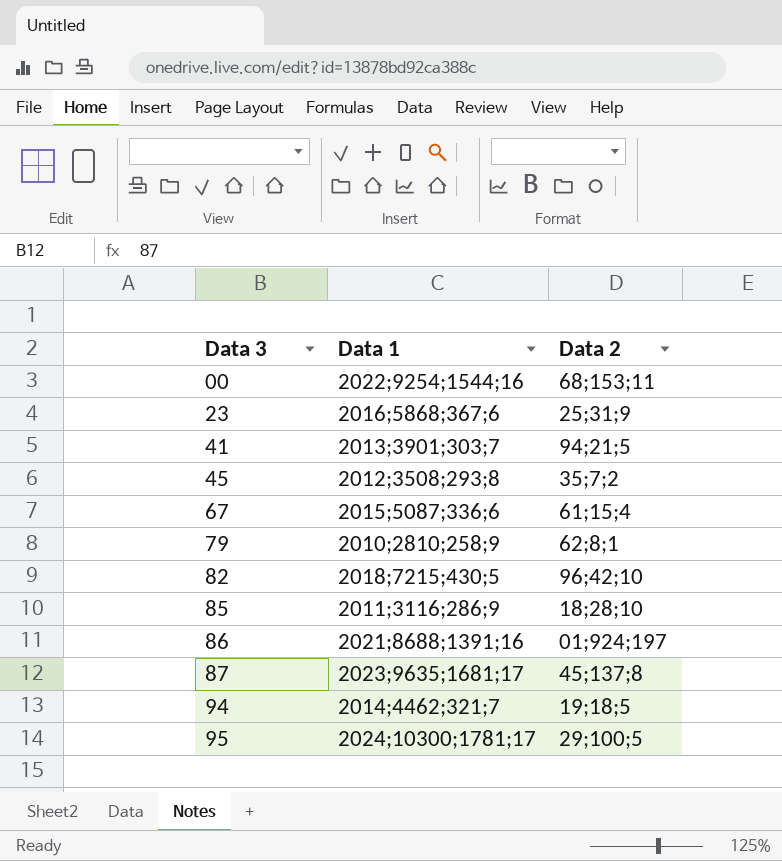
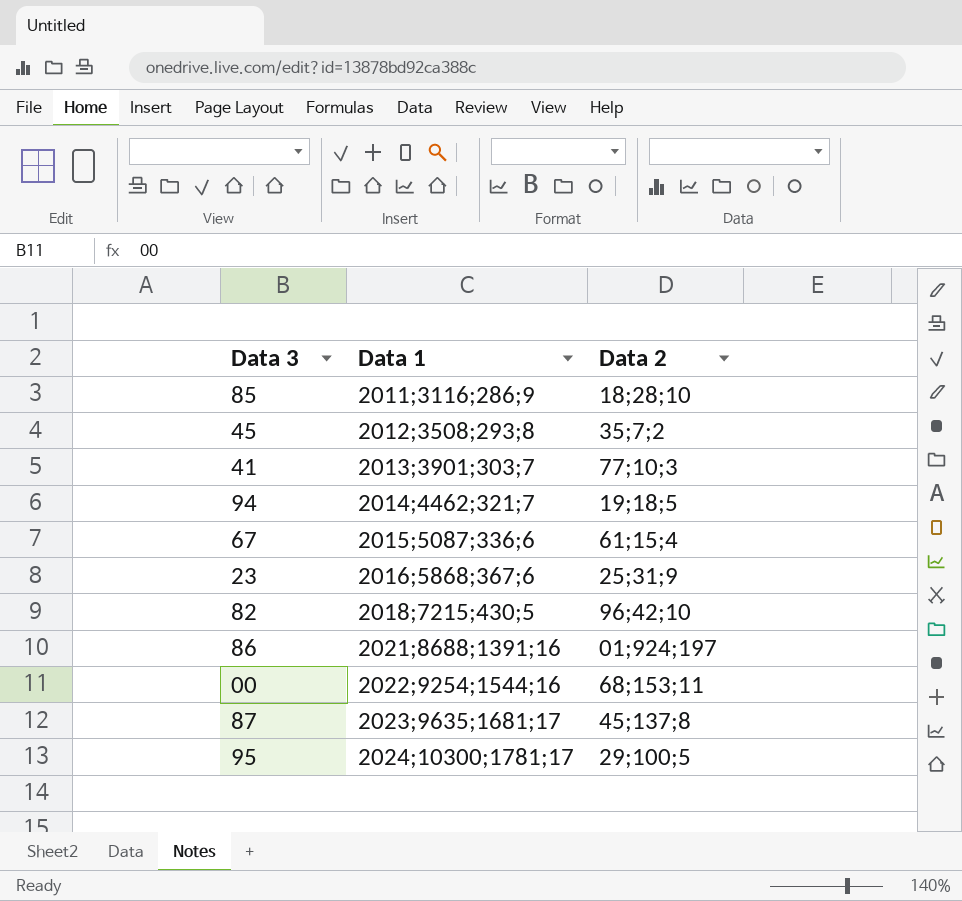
row order: Data 3 ascending -> Data 1 ascending
row 79: 2010;2810;258;9 | 62;8;1 -> none
41 | Data 2: 94;21;5 -> 77;10;3

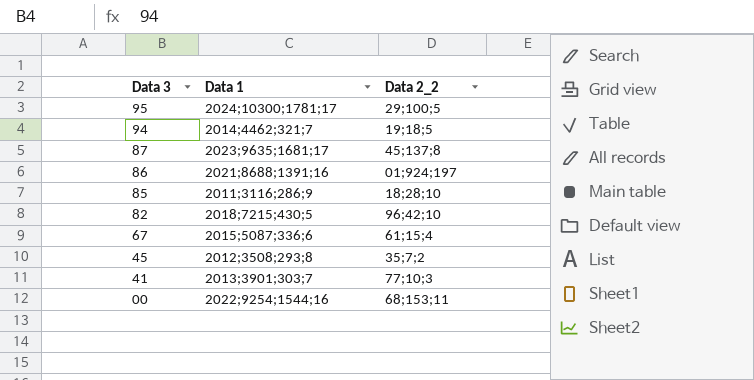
row order: Data 1 ascending -> Data 3 descending
column name: Data 2 -> Data 2_2
row 23: 2016;5868;367;6 | 25;31;9 -> none

